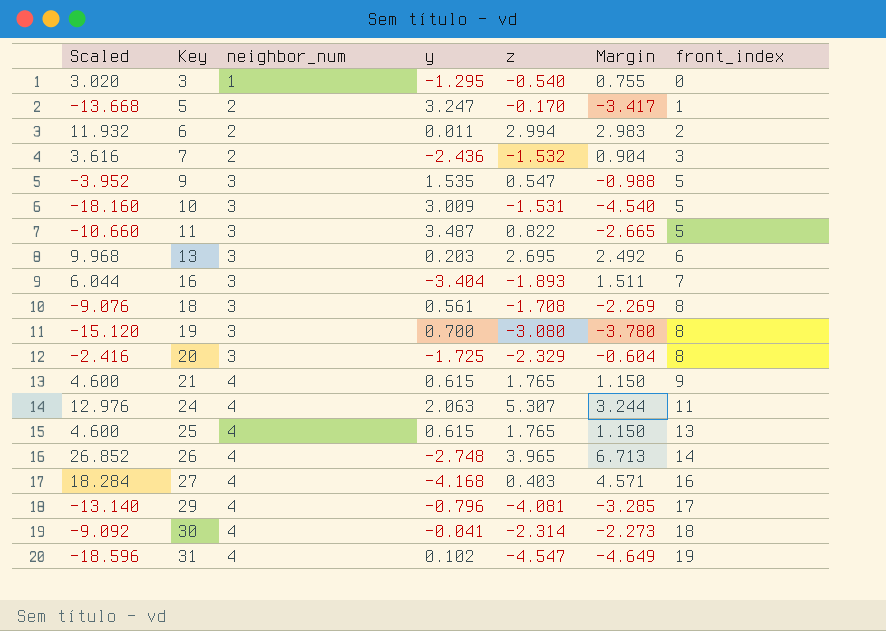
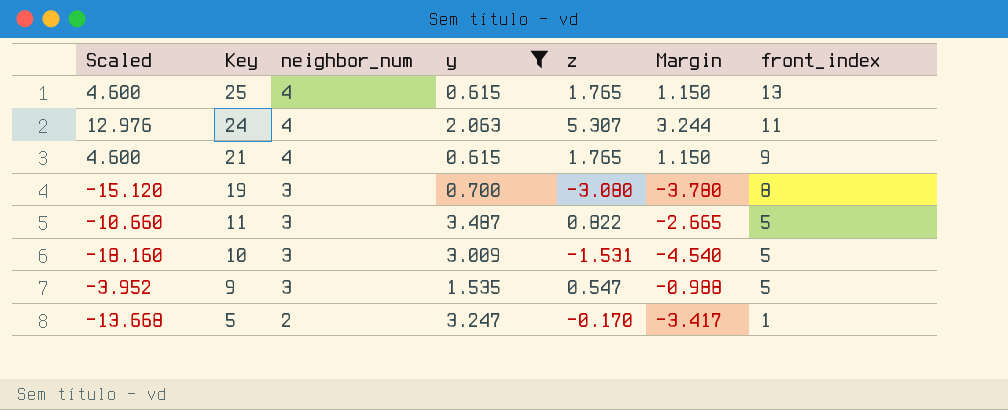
filter: none -> y >= 0.615
row order: Key ascending -> Key descending

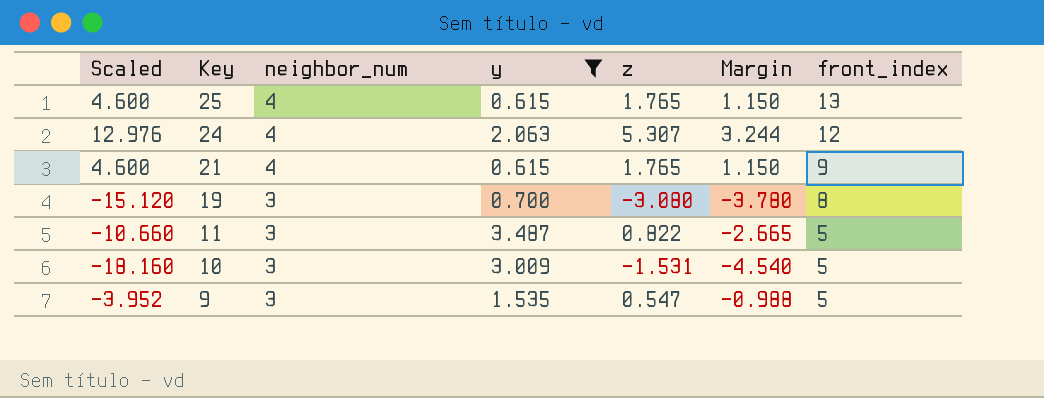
row 5: -13.668 | 2 | 3.247 | -0.170 | -3.417 | 1 -> none
24 | front_index: 11 -> 12

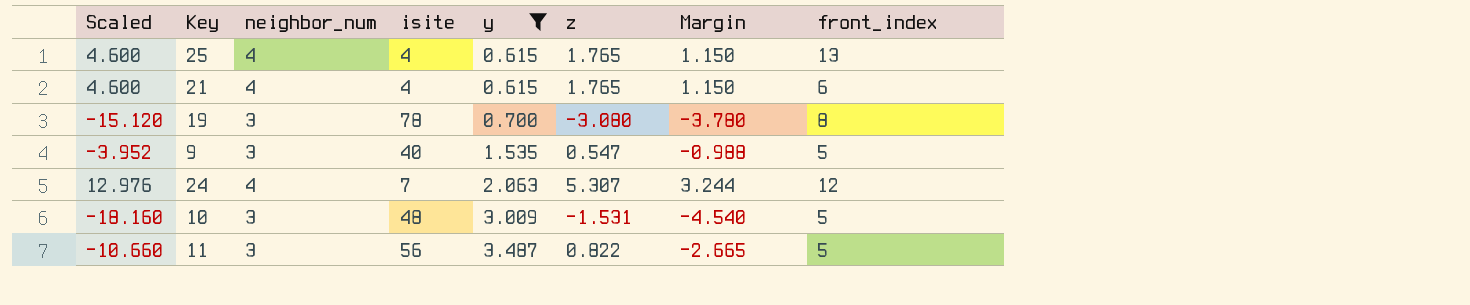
row order: Key descending -> y ascending
column isite | position: none -> 4
21 | front_index: 9 -> 6

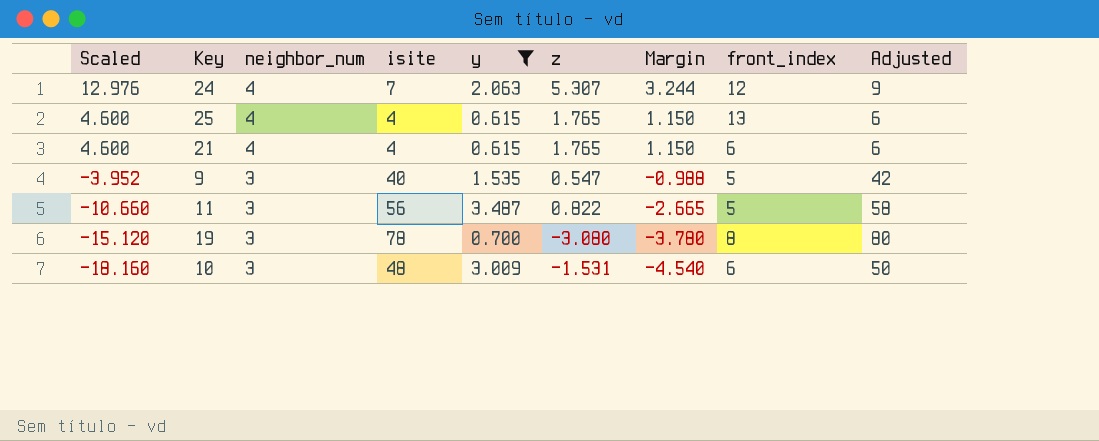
row order: y ascending -> Scaled descending
column Adjusted | formula: none -> [isite] + 2
10 | front_index: 5 -> 6

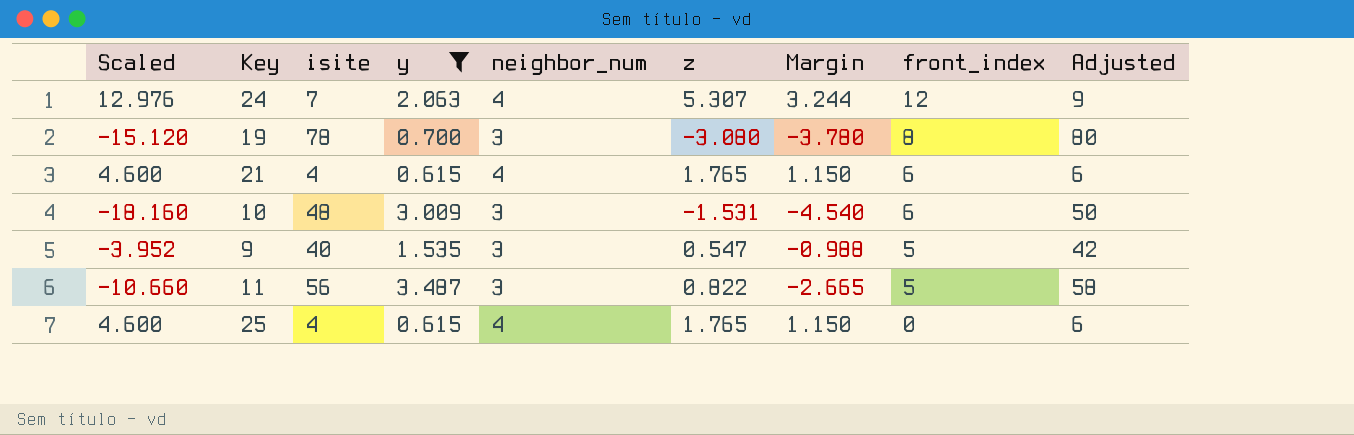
row order: Scaled descending -> front_index descending
column neighbor_num | position: 3 -> 5
25 | front_index: 13 -> 0

